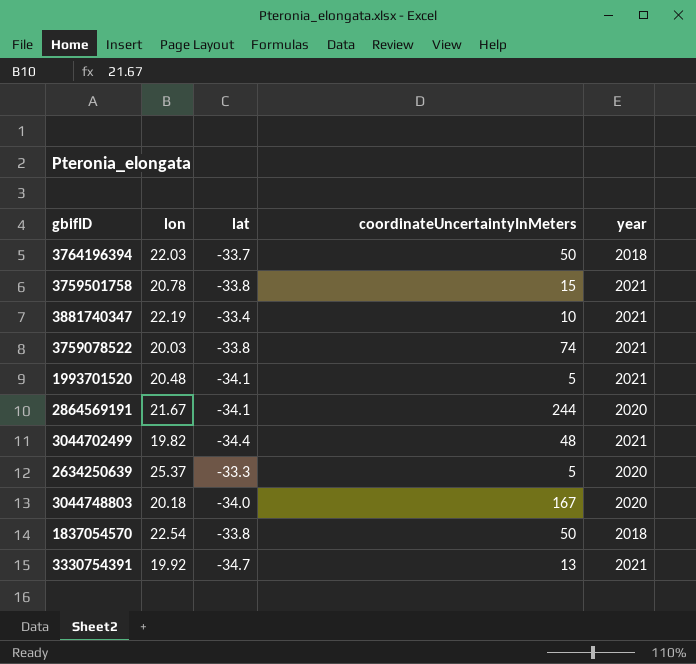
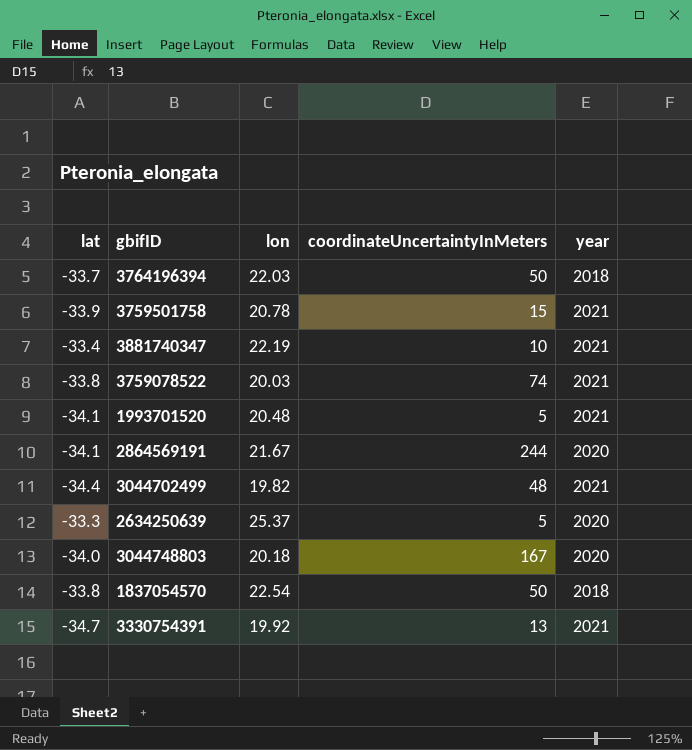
column lat | position: 3 -> 1
3759501758 | lat: -33.8 -> -33.9

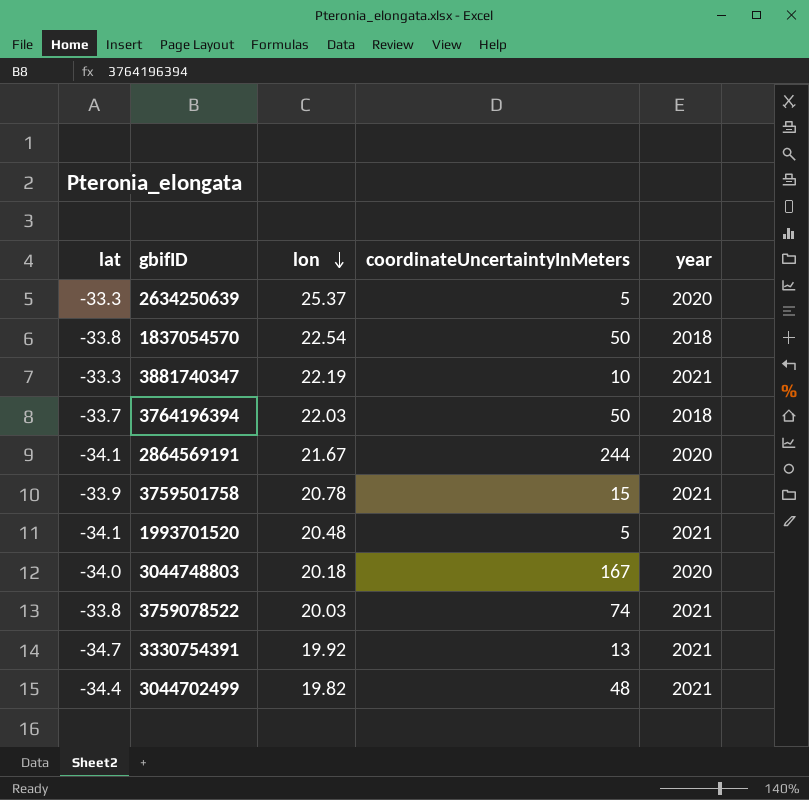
row order: none -> lon descending
3881740347 | lat: -33.4 -> -33.3

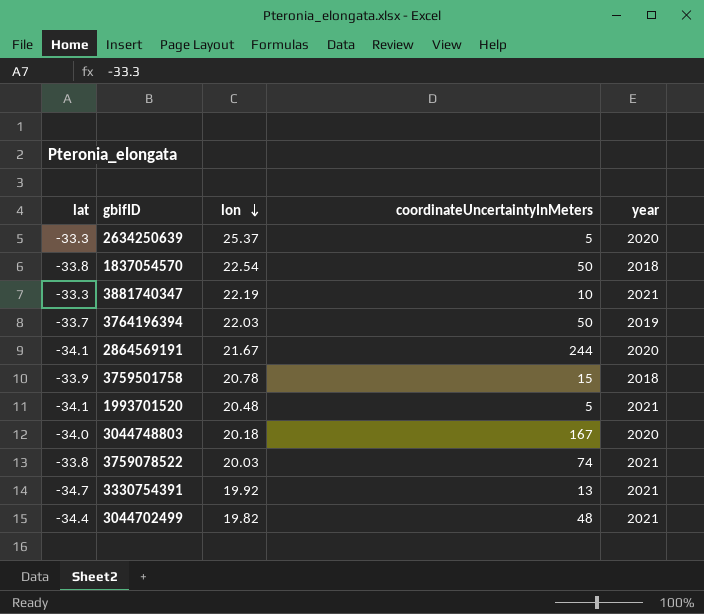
3764196394 | year: 2018 -> 2019
3759501758 | year: 2021 -> 2018

